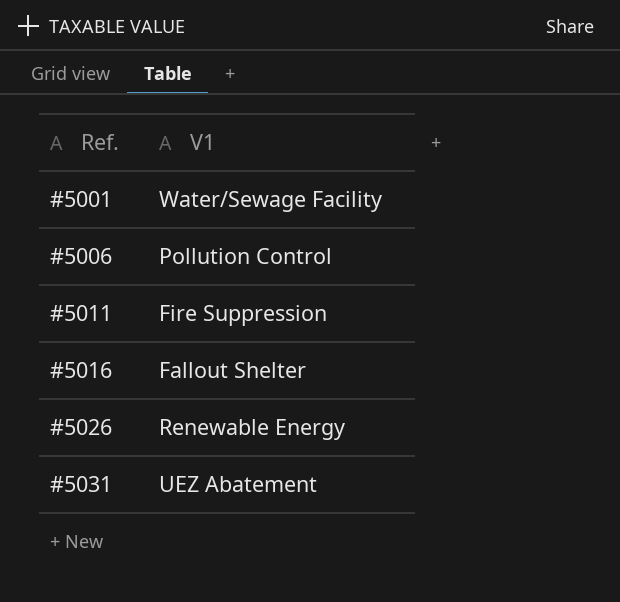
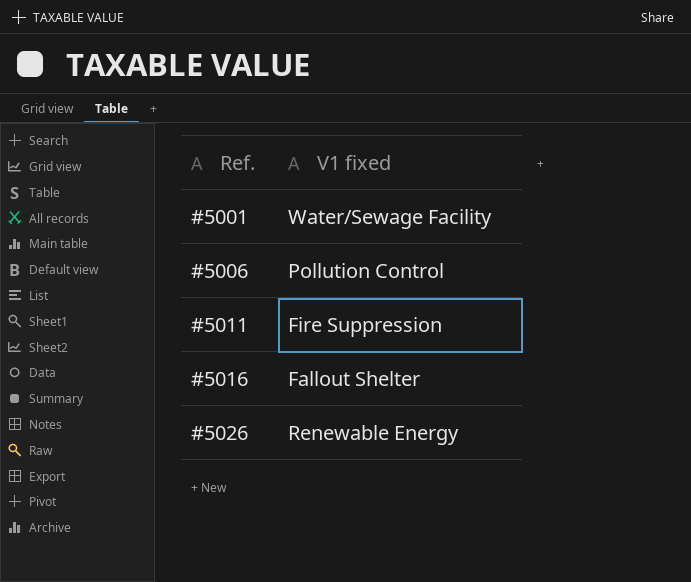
column name: V1 -> V1 fixed
row #5031: UEZ Abatement -> none

